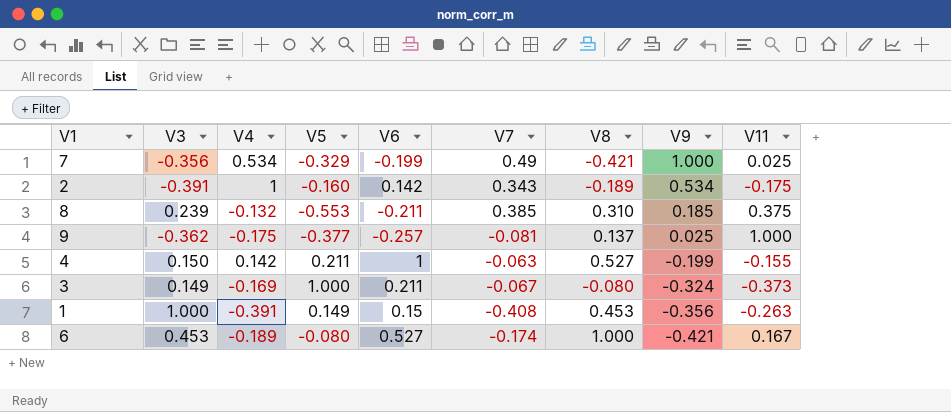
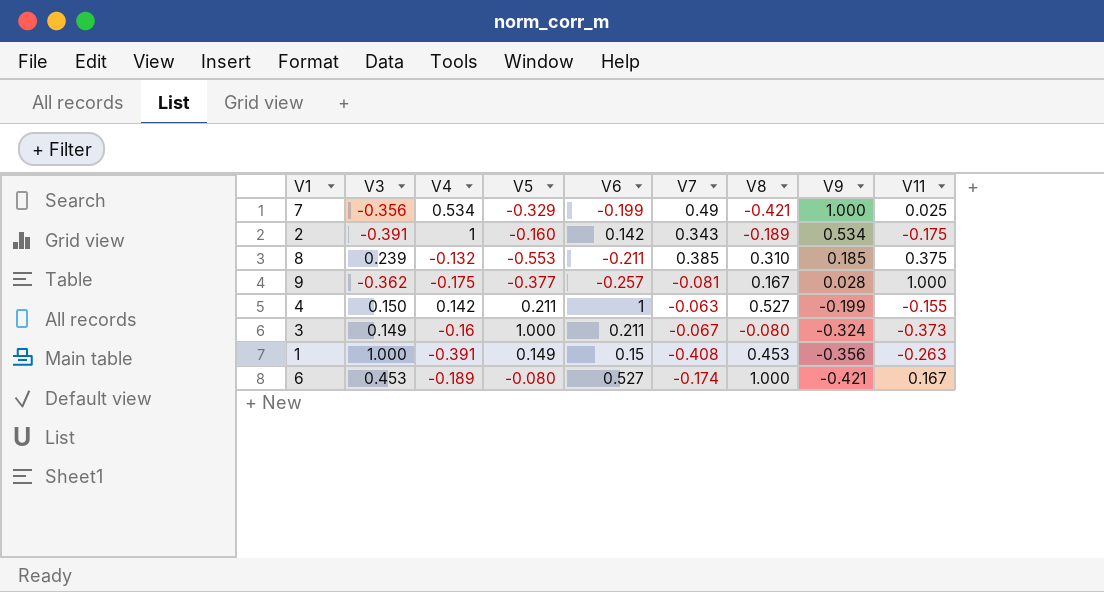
9 | V8: 0.137 -> 0.167
9 | V9: 0.025 -> 0.028
3 | V4: -0.169 -> -0.16

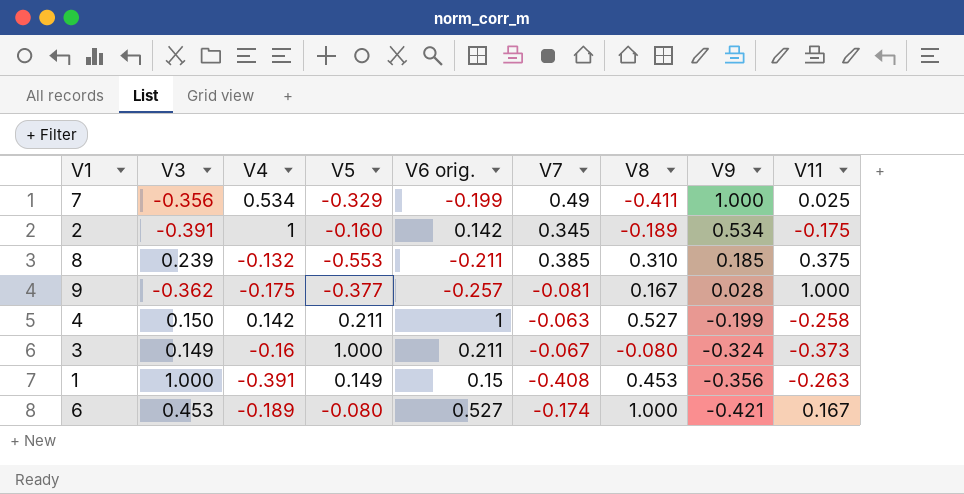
column name: V6 -> V6 orig.
7 | V8: -0.421 -> -0.411
2 | V7: 0.343 -> 0.345
4 | V11: -0.155 -> -0.258

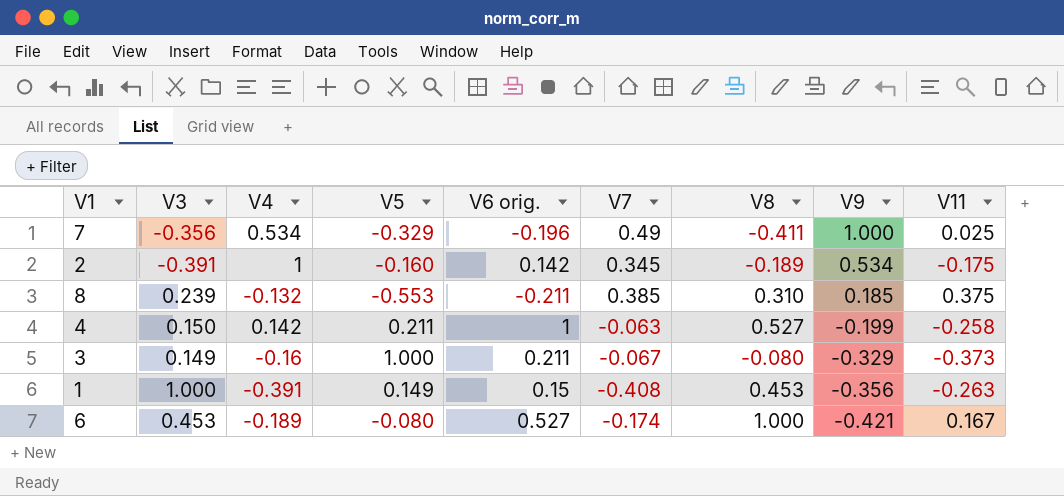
row 9: -0.362 | -0.175 | -0.377 | -0.257 | -0.081 | 0.167 | 0.028 | 1.000 -> none
7 | V6 orig.: -0.199 -> -0.196
3 | V9: -0.324 -> -0.329

